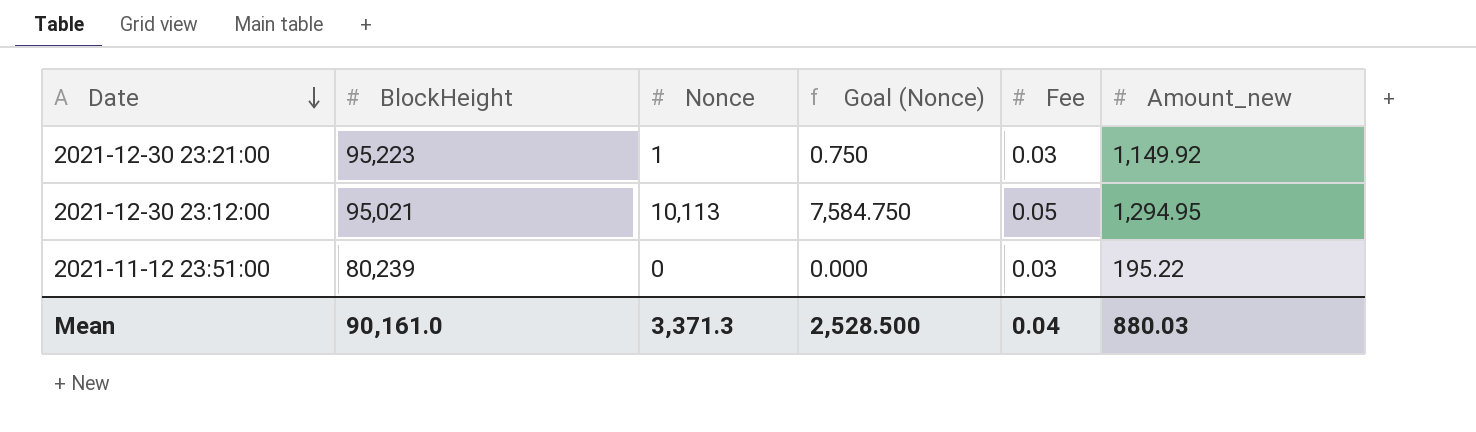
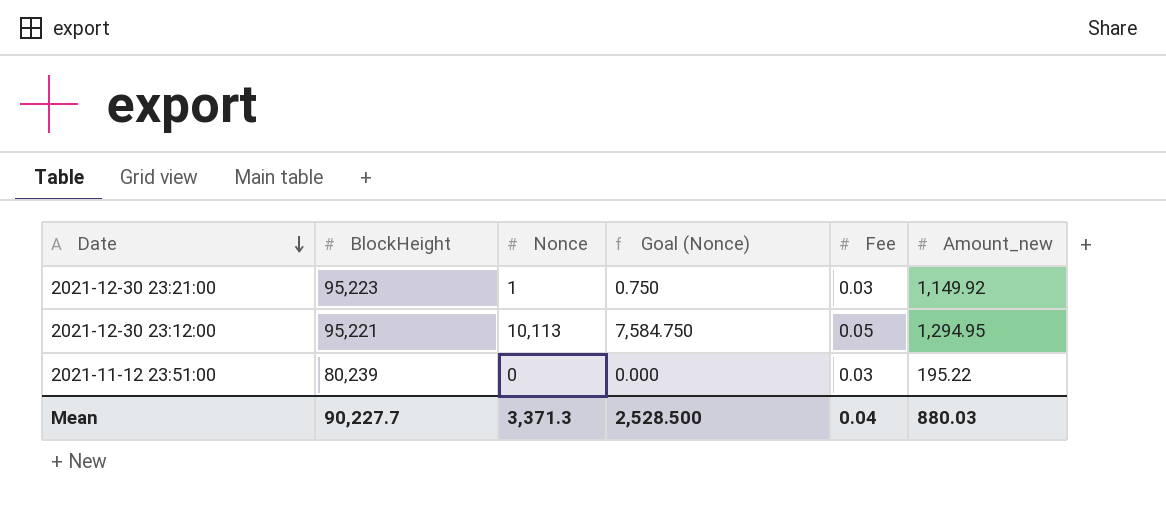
2021-12-30 23:12:00 | BlockHeight: 95,021 -> 95,221
Mean | BlockHeight: 90,161.0 -> 90,227.7

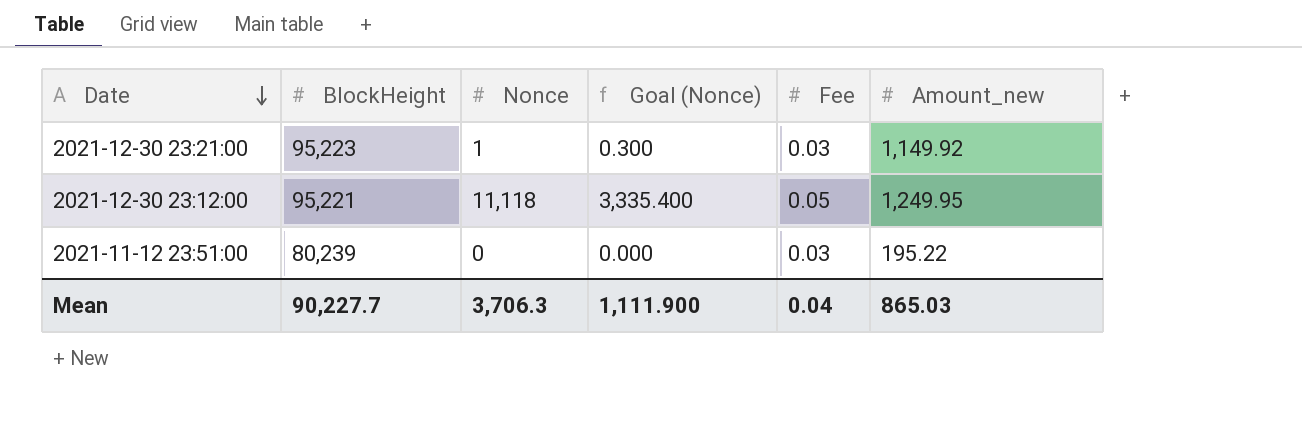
column Goal (Nonce) | formula: [Nonce] * 0.75 -> [Nonce] * 0.3
2021-12-30 23:12:00 | Nonce: 10,113 -> 11,118
2021-12-30 23:12:00 | Amount_new: 1,294.95 -> 1,249.95
Mean | Nonce: 3,371.3 -> 3,706.3
Mean | Goal (Nonce): 2,528.500 -> 1,111.900
Mean | Amount_new: 880.03 -> 865.03

